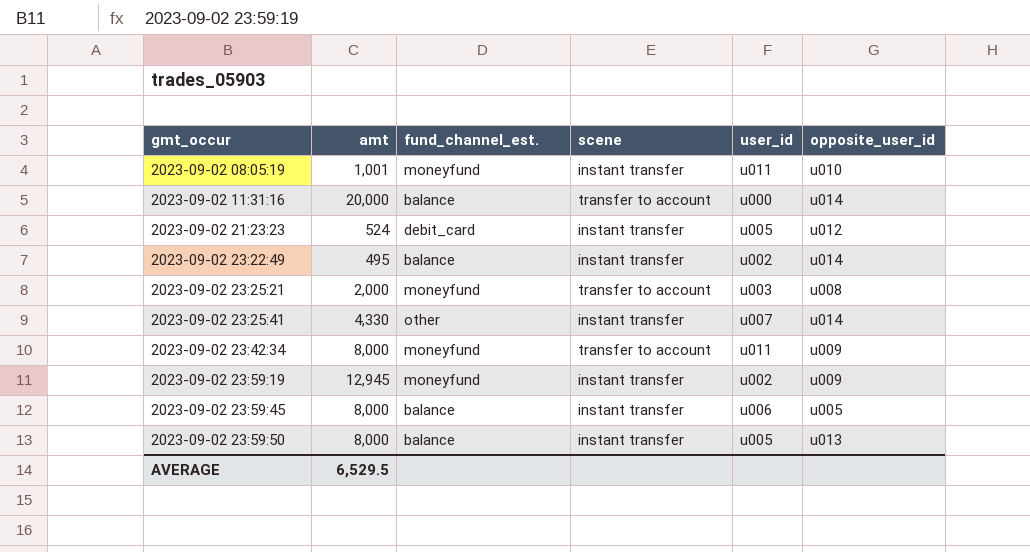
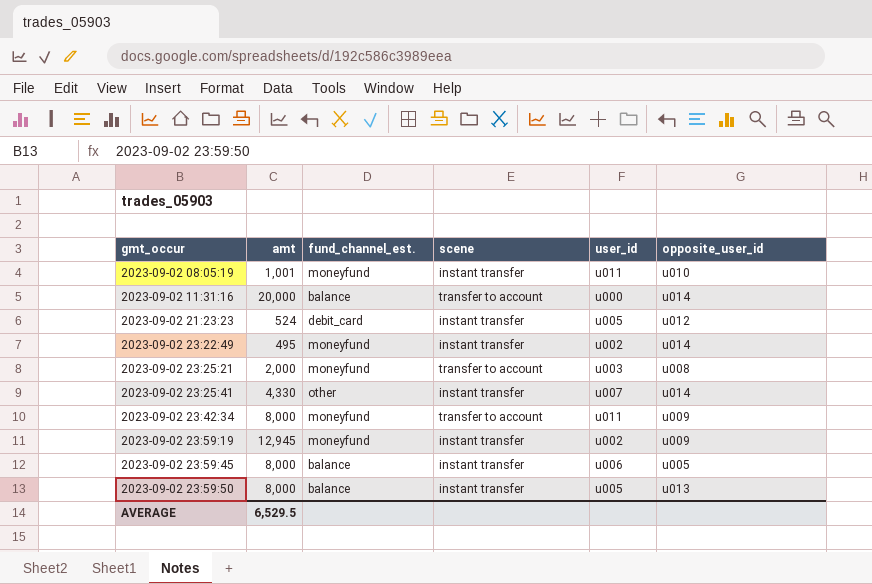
2023-09-02 23:22:49 | fund_channel_est.: balance -> moneyfund

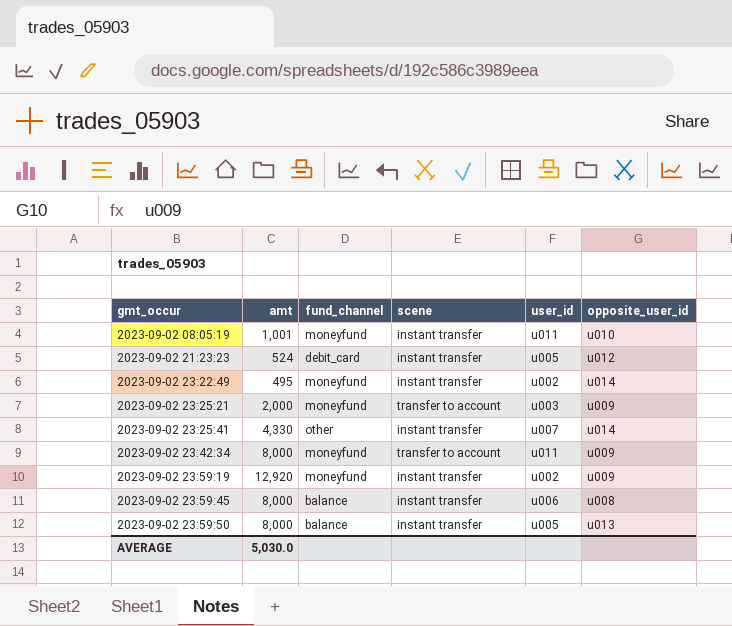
column name: fund_channel_est. -> fund_channel
row 2023-09-02 11:31:16: 20,000 | balance | transfer to account | u000 | u014 -> none
2023-09-02 23:25:21 | opposite_user_id: u008 -> u009
2023-09-02 23:59:19 | amt: 12,945 -> 12,920
2023-09-02 23:59:45 | opposite_user_id: u005 -> u008
AVERAGE | amt: 6,529.5 -> 5,030.0

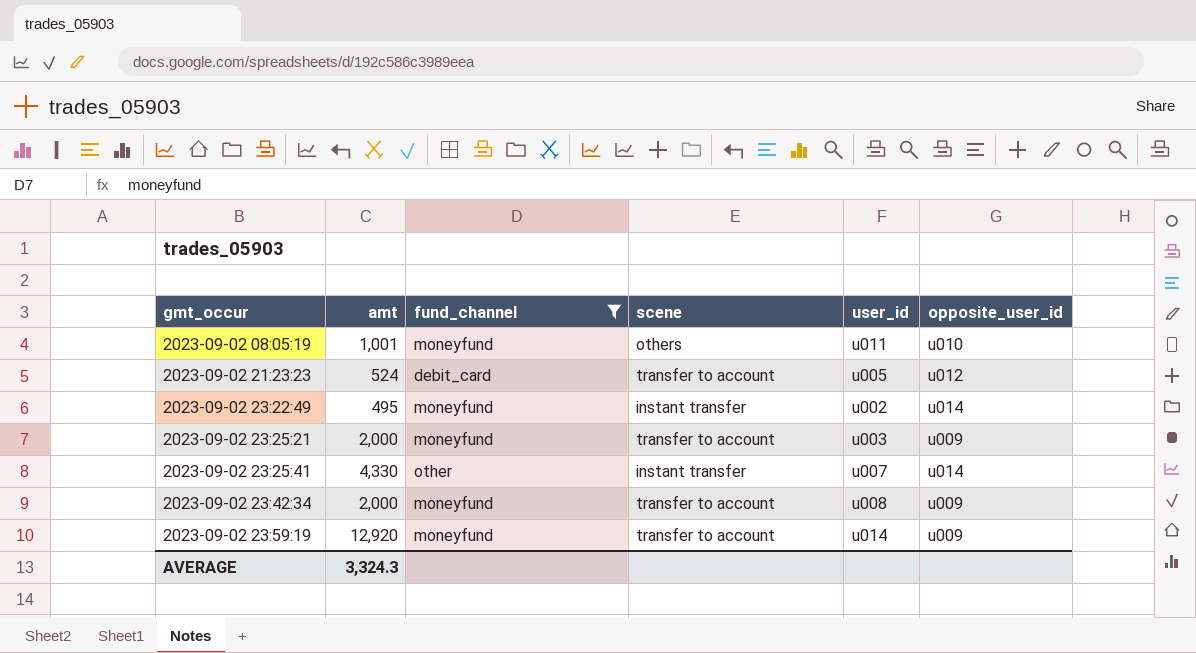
filter: none -> fund_channel != balance
2023-09-02 08:05:19 | scene: instant transfer -> others
2023-09-02 21:23:23 | scene: instant transfer -> transfer to account
2023-09-02 23:42:34 | amt: 8,000 -> 2,000
2023-09-02 23:42:34 | user_id: u011 -> u008
2023-09-02 23:59:19 | scene: instant transfer -> transfer to account
2023-09-02 23:59:19 | user_id: u002 -> u014
AVERAGE | amt: 5,030.0 -> 3,324.3

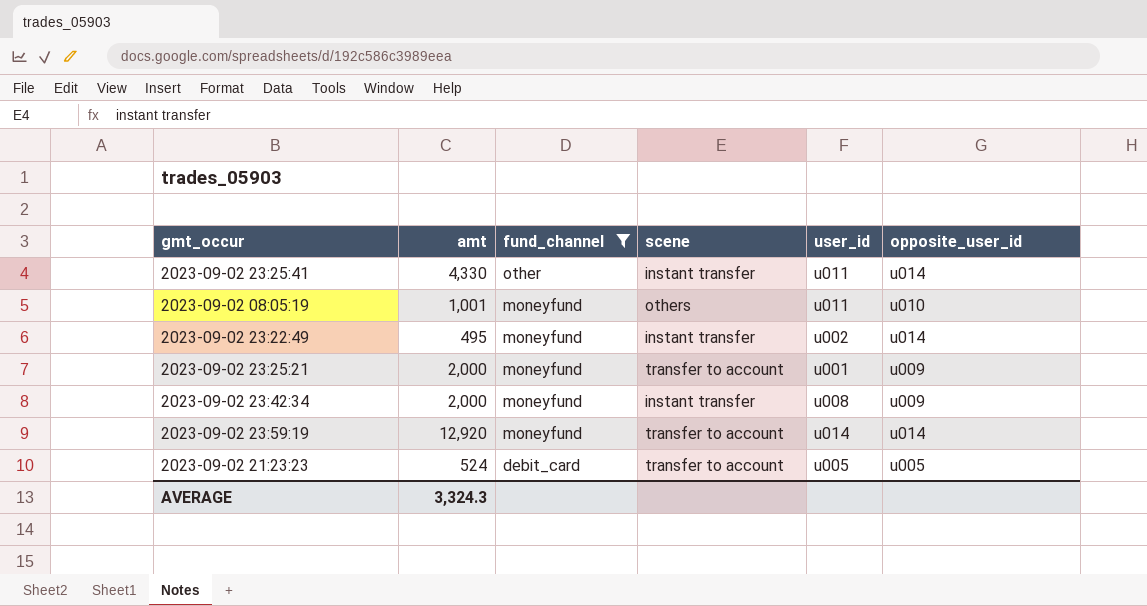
row order: gmt_occur ascending -> fund_channel descending
2023-09-02 23:25:41 | user_id: u007 -> u011
2023-09-02 23:25:21 | user_id: u003 -> u001
2023-09-02 23:42:34 | scene: transfer to account -> instant transfer
2023-09-02 23:59:19 | opposite_user_id: u009 -> u014
2023-09-02 21:23:23 | opposite_user_id: u012 -> u005

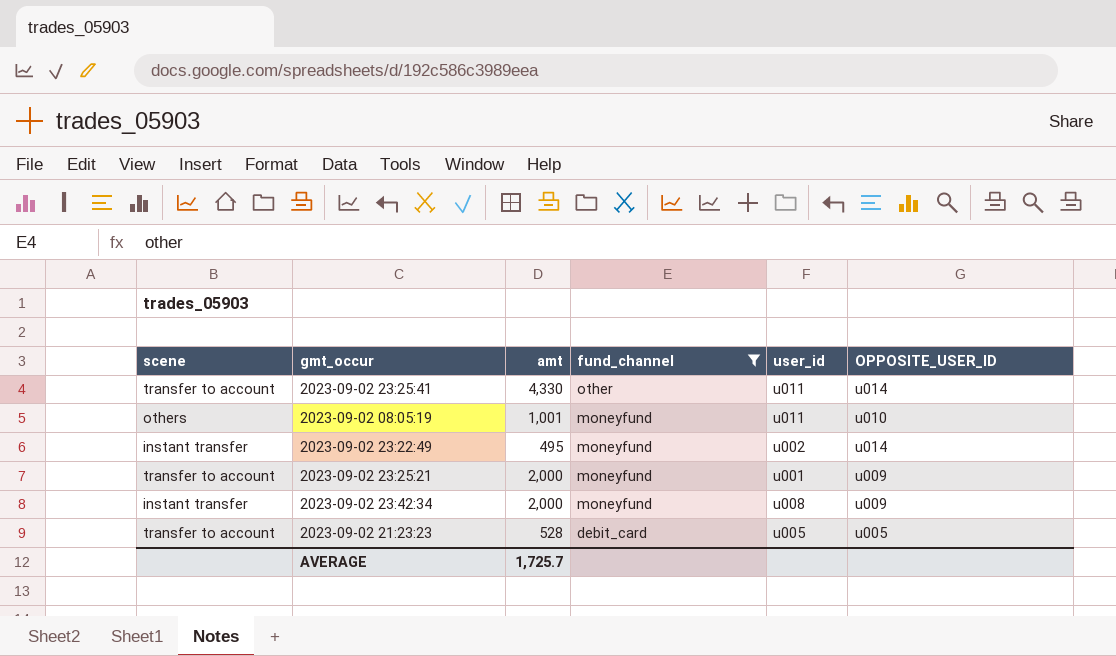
column scene | position: 4 -> 1
column name: opposite_user_id -> OPPOSITE_USER_ID
row 2023-09-02 23:59:19: 12,920 | moneyfund | transfer to account | u014 | u014 -> none
2023-09-02 23:25:41 | scene: instant transfer -> transfer to account
2023-09-02 21:23:23 | amt: 524 -> 528
AVERAGE | amt: 3,324.3 -> 1,725.7

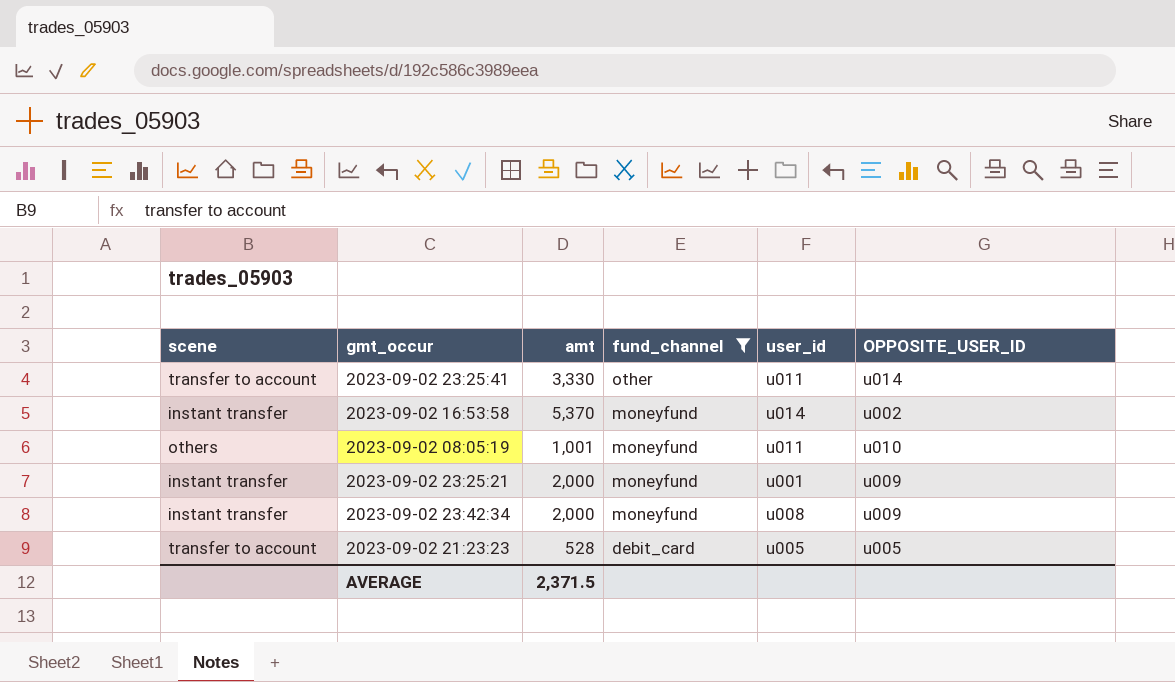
row 2023-09-02 23:22:49: instant transfer | 495 | moneyfund | u002 | u014 -> none
2023-09-02 23:25:41 | amt: 4,330 -> 3,330
row 2023-09-02 16:53:58: none -> instant transfer | 5,370 | moneyfund | u014 | u002
2023-09-02 23:25:21 | scene: transfer to account -> instant transfer
AVERAGE | amt: 1,725.7 -> 2,371.5

